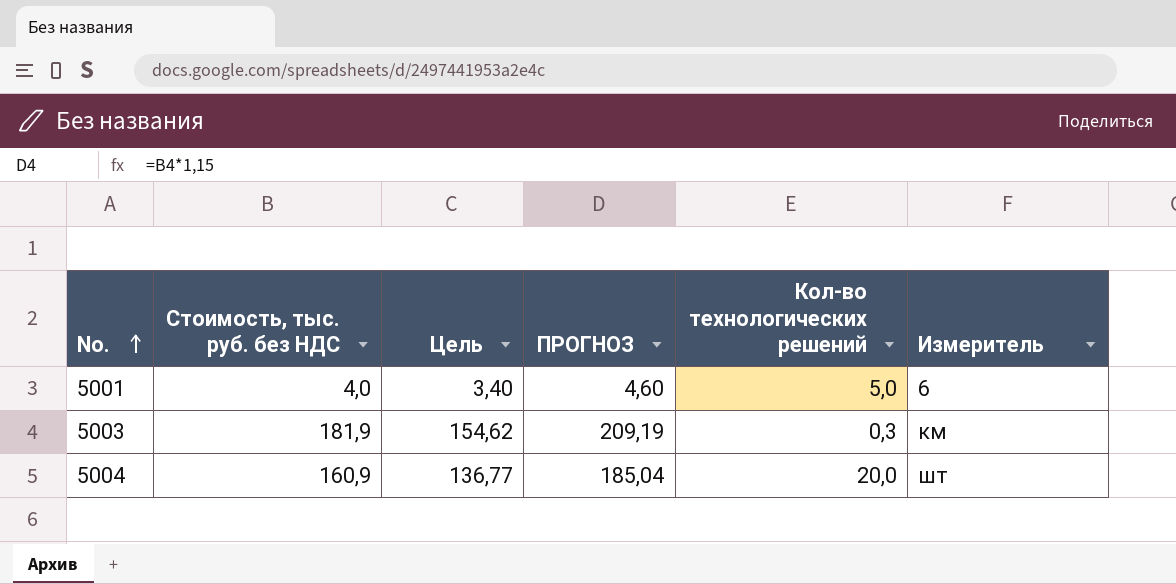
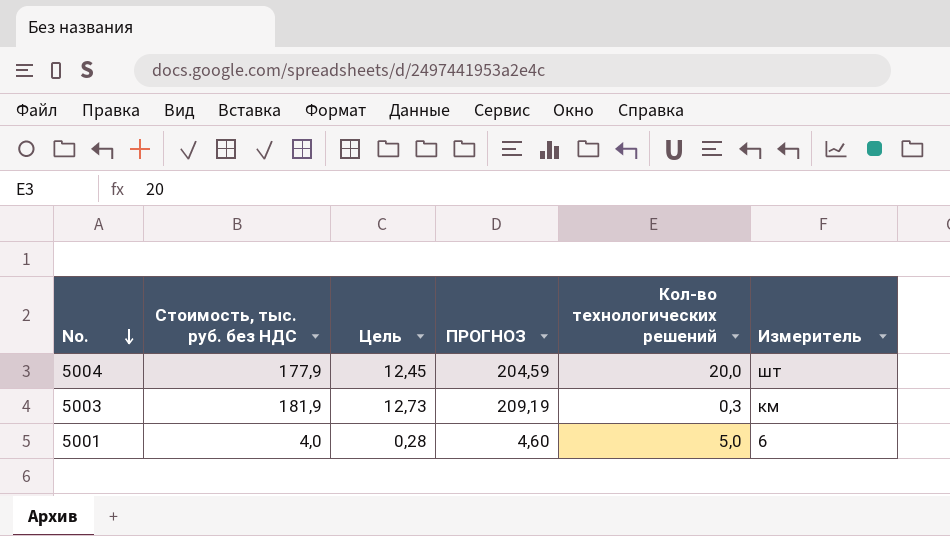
row order: No. ascending -> No. descending
column Цель | formula: [Стоимость, тыс. руб. без НДС] * 0,85 -> [Стоимость, тыс. руб. без НДС] * 0,07
5004 | Стоимость, тыс. руб. без НДС: 160,9 -> 177,9
5004 | ПРОГНОЗ: 185,04 -> 204,59

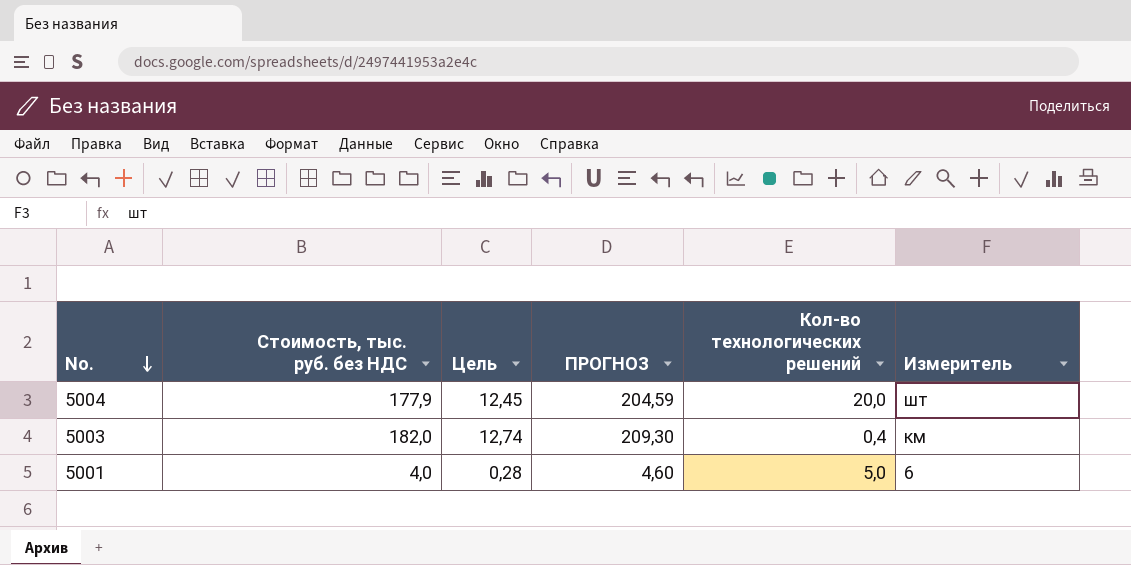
5003 | Стоимость, тыс. руб. без НДС: 181,9 -> 182,0
5003 | Цель: 12,73 -> 12,74
5003 | ПРОГНОЗ: 209,19 -> 209,30
5003 | Кол-во технологических решений: 0,3 -> 0,4

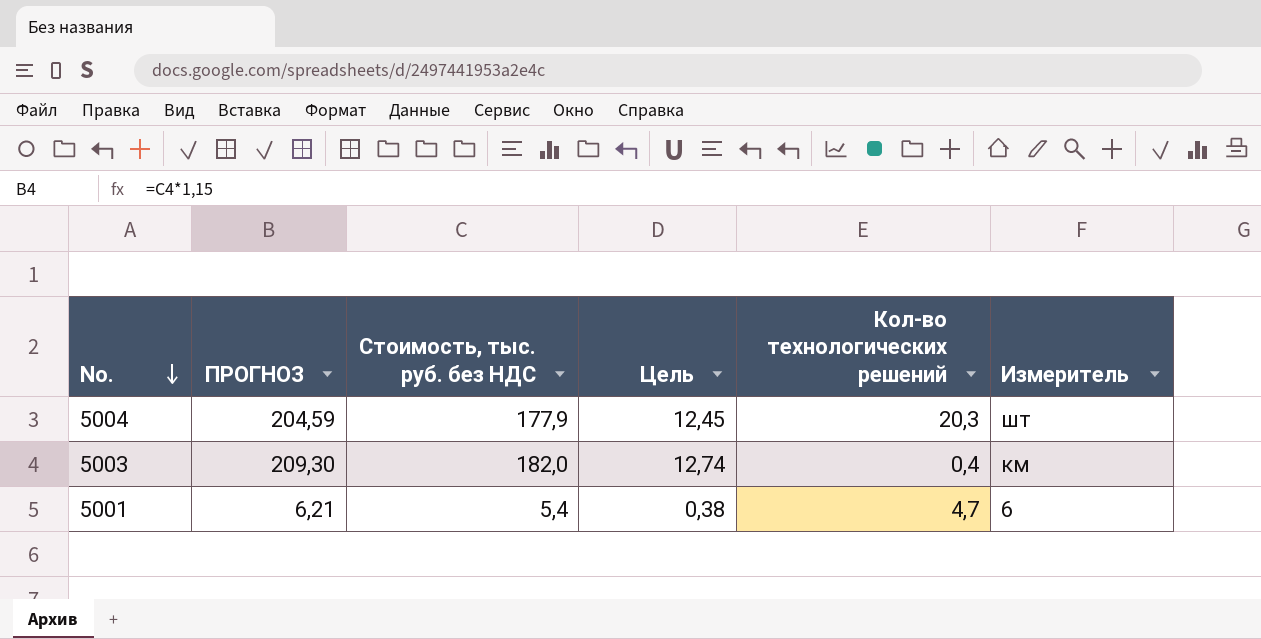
column ПРОГНОЗ | position: 4 -> 2
5004 | Кол-во технологических решений: 20,0 -> 20,3
5001 | ПРОГНОЗ: 4,60 -> 6,21
5001 | Стоимость, тыс. руб. без НДС: 4,0 -> 5,4
5001 | Цель: 0,28 -> 0,38
5001 | Кол-во технологических решений: 5,0 -> 4,7

